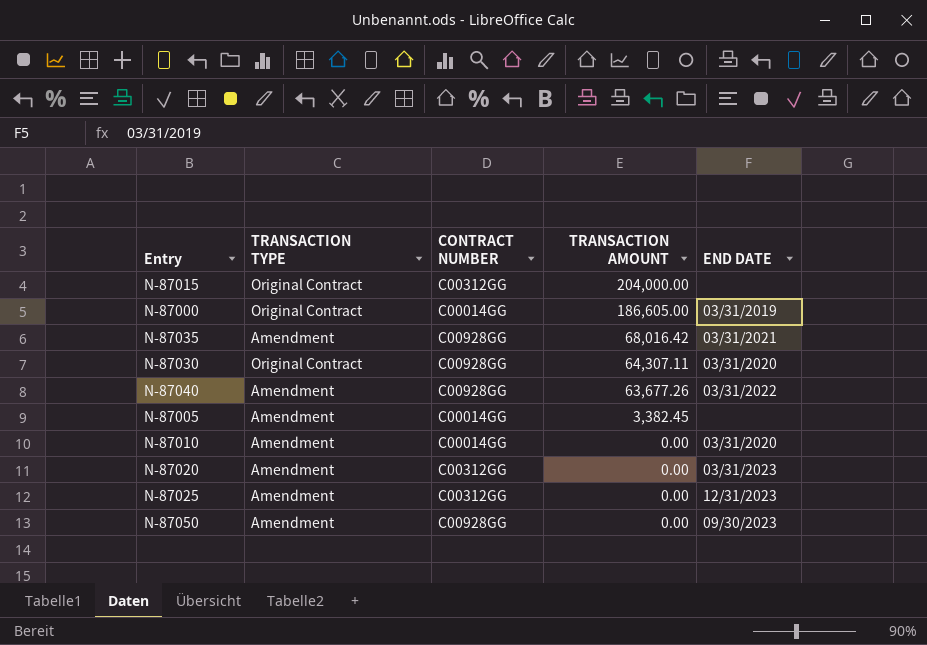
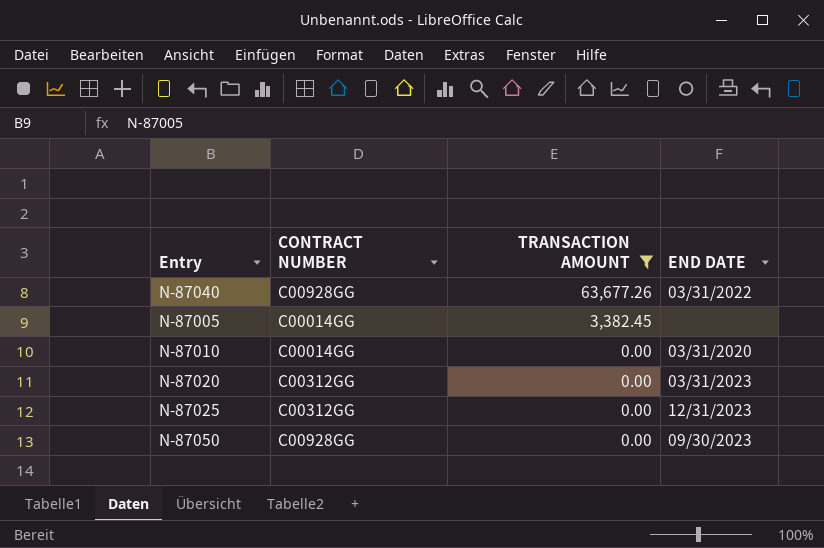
filter: none -> TRANSACTION AMOUNT <= 63,677.26
column TRANSACTION TYPE | position: 2 -> none

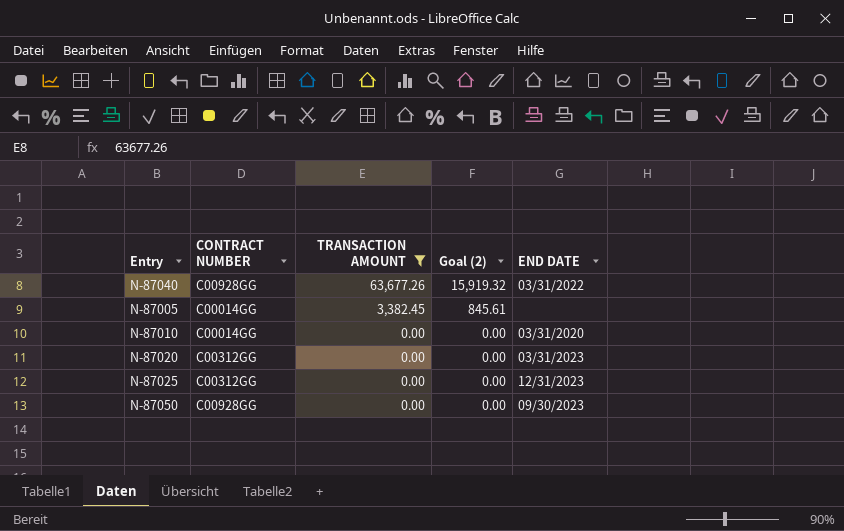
column Goal (2) | formula: none -> [TRANSACTION AMOUNT] * 0.25

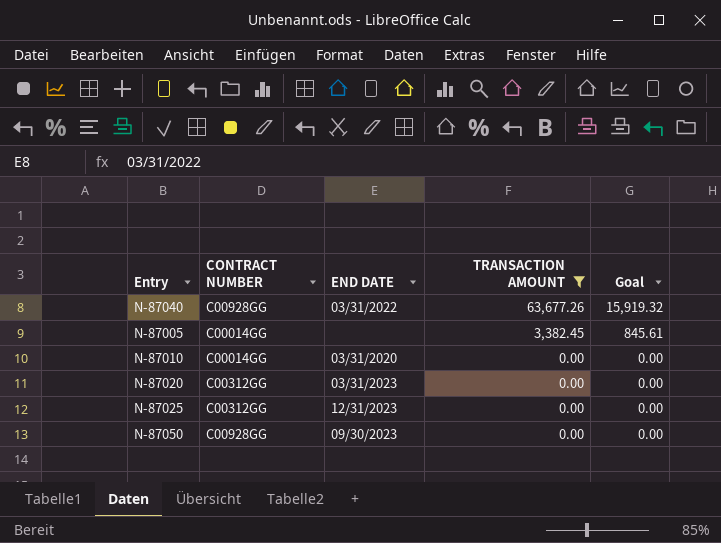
column END DATE | position: 5 -> 3
column name: Goal (2) -> Goal

